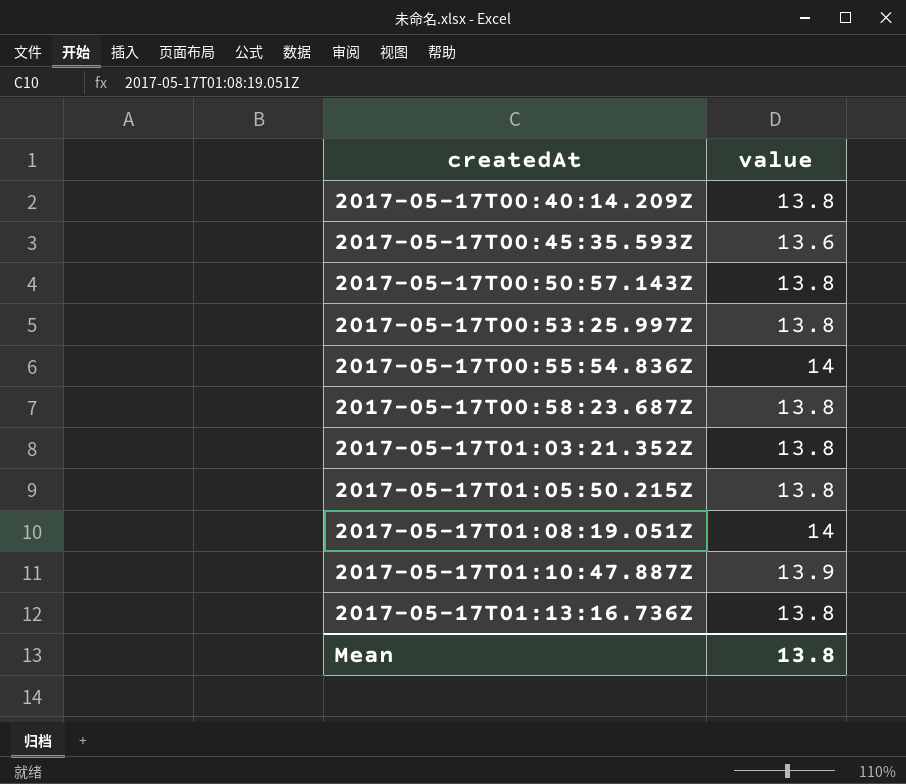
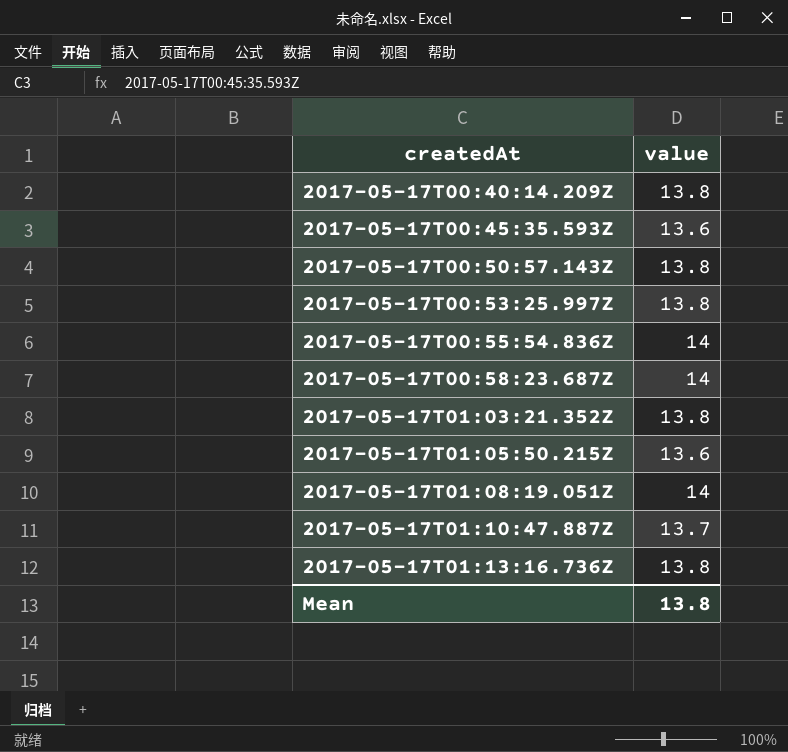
2017-05-17T00:58:23.687Z | value: 13.8 -> 14
2017-05-17T01:05:50.215Z | value: 13.8 -> 13.6
2017-05-17T01:10:47.887Z | value: 13.9 -> 13.7

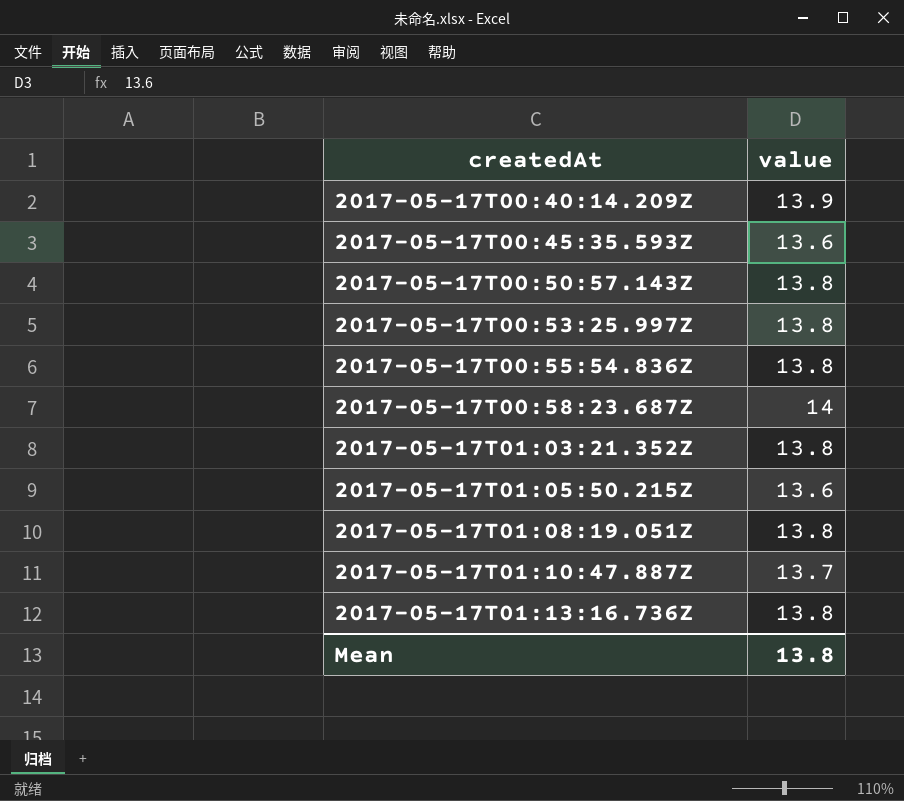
2017-05-17T00:40:14.209Z | value: 13.8 -> 13.9
2017-05-17T00:55:54.836Z | value: 14 -> 13.8
2017-05-17T01:08:19.051Z | value: 14 -> 13.8

